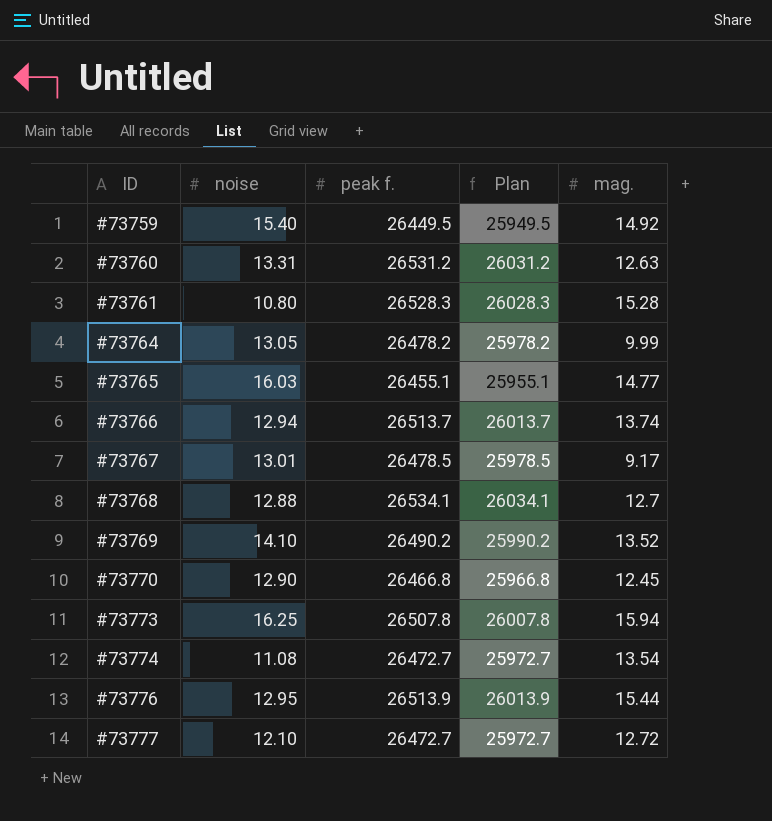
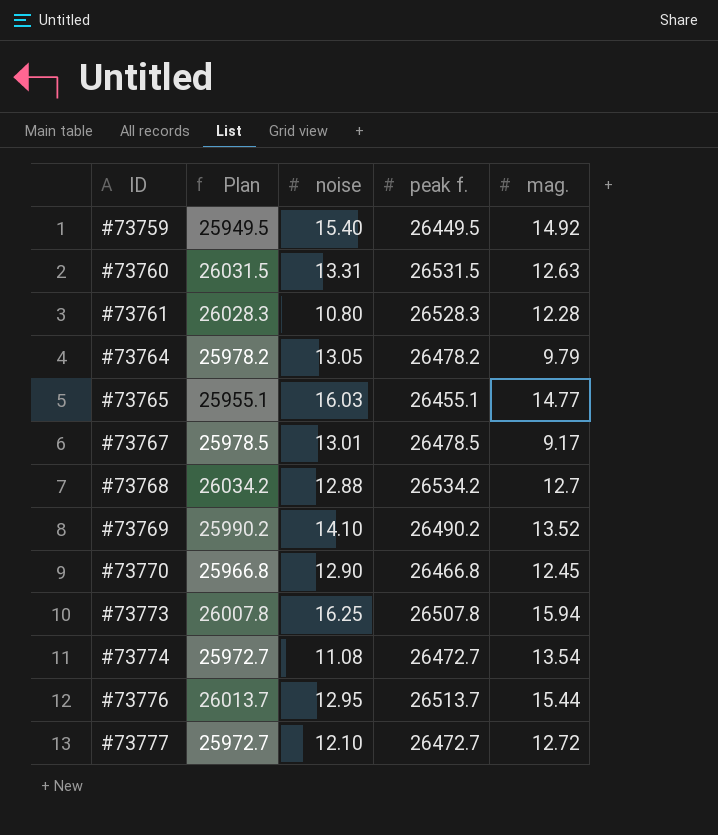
column Plan | position: 4 -> 2
row #73766: 12.94 | 26513.7 | 26013.7 | 13.74 -> none
#73760 | Plan: 26031.2 -> 26031.5
#73760 | peak f.: 26531.2 -> 26531.5
#73761 | mag.: 15.28 -> 12.28
#73764 | mag.: 9.99 -> 9.79
#73768 | Plan: 26034.1 -> 26034.2
#73768 | peak f.: 26534.1 -> 26534.2
#73776 | Plan: 26013.9 -> 26013.7
#73776 | peak f.: 26513.9 -> 26513.7

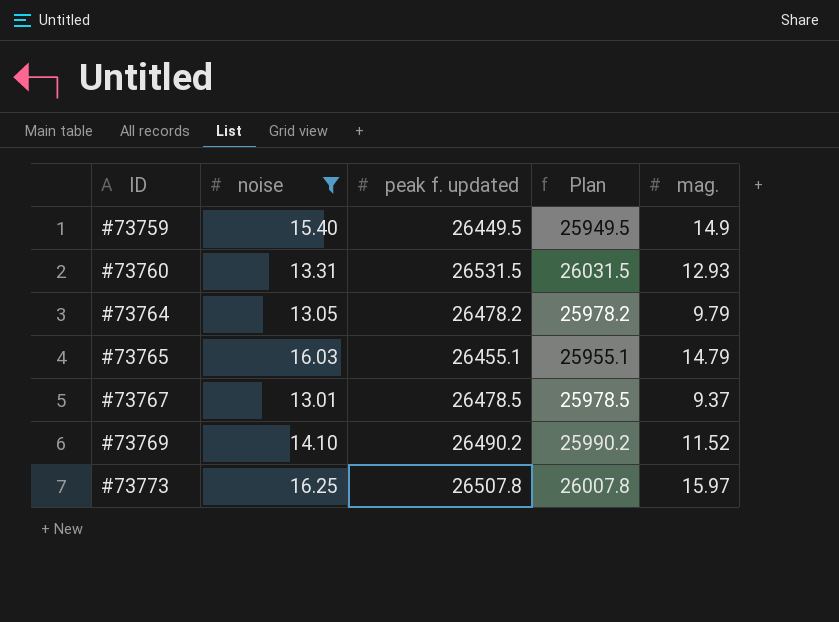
filter: none -> noise >= 13.01
column name: peak f. -> peak f. updated
column Plan | position: 2 -> 4
#73759 | mag.: 14.92 -> 14.9
#73760 | mag.: 12.63 -> 12.93
#73765 | mag.: 14.77 -> 14.79
#73767 | mag.: 9.17 -> 9.37
#73769 | mag.: 13.52 -> 11.52
#73773 | mag.: 15.94 -> 15.97

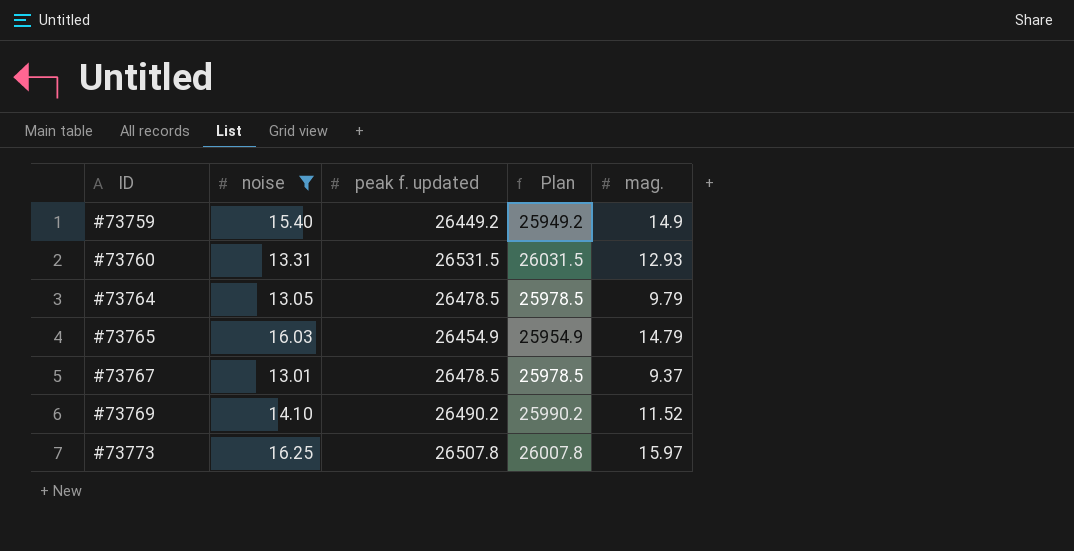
#73759 | peak f. updated: 26449.5 -> 26449.2
#73759 | Plan: 25949.5 -> 25949.2
#73764 | peak f. updated: 26478.2 -> 26478.5
#73764 | Plan: 25978.2 -> 25978.5
#73765 | peak f. updated: 26455.1 -> 26454.9
#73765 | Plan: 25955.1 -> 25954.9

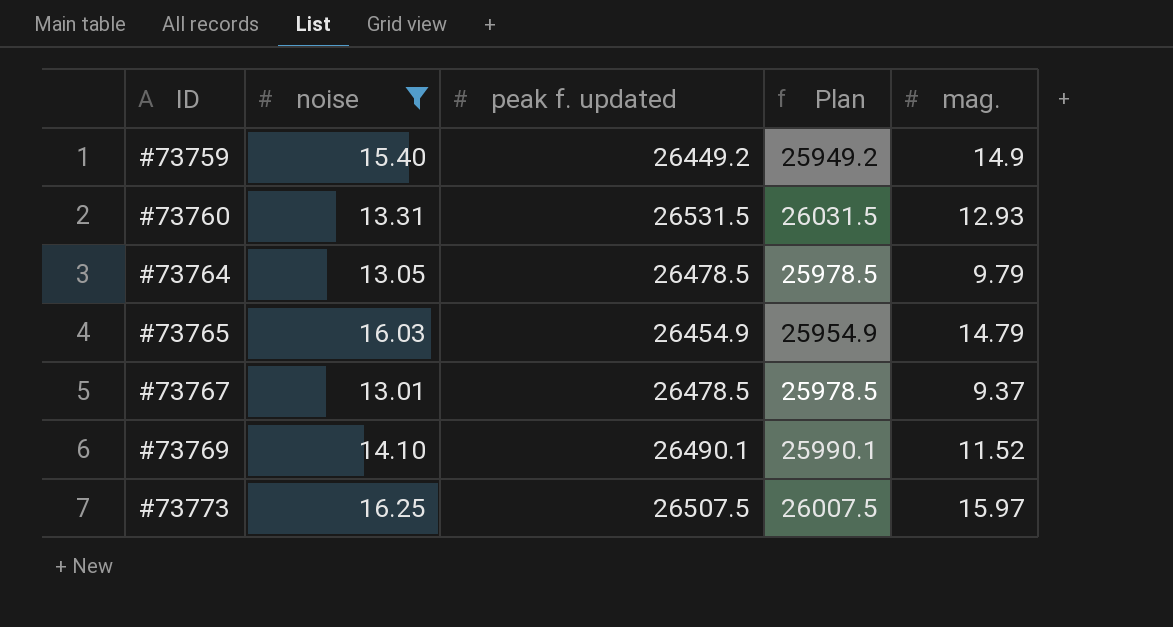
#73769 | peak f. updated: 26490.2 -> 26490.1
#73769 | Plan: 25990.2 -> 25990.1
#73773 | peak f. updated: 26507.8 -> 26507.5
#73773 | Plan: 26007.8 -> 26007.5

